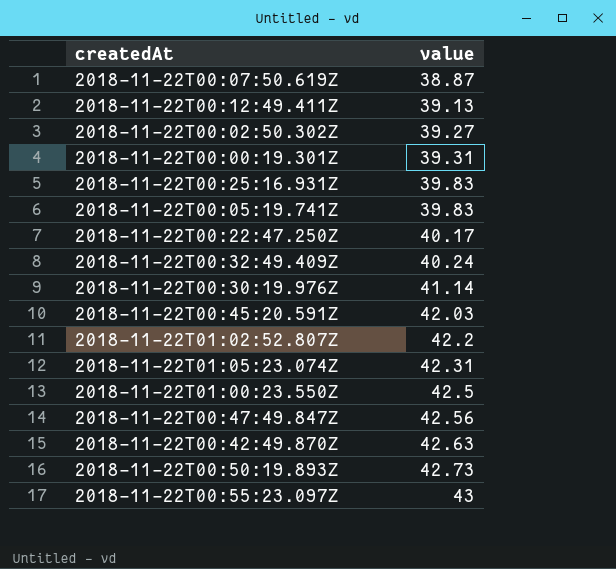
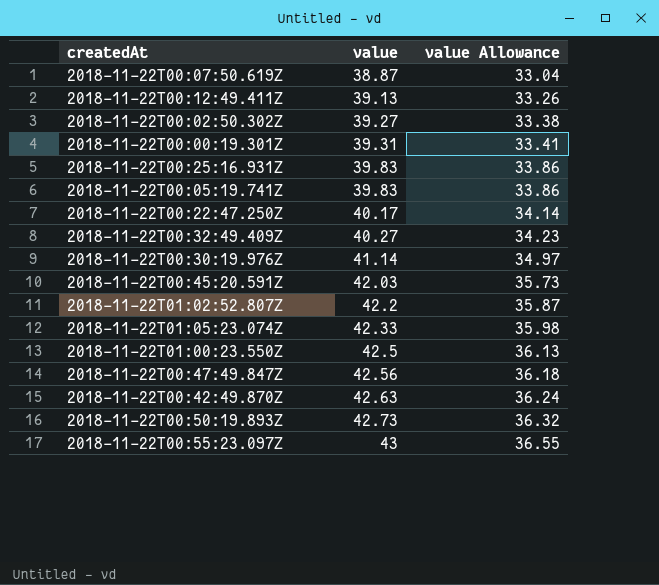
column value Allowance | formula: none -> [value] * 0.85
2018-11-22T00:32:49.409Z | value: 40.24 -> 40.27
2018-11-22T01:05:23.074Z | value: 42.31 -> 42.33

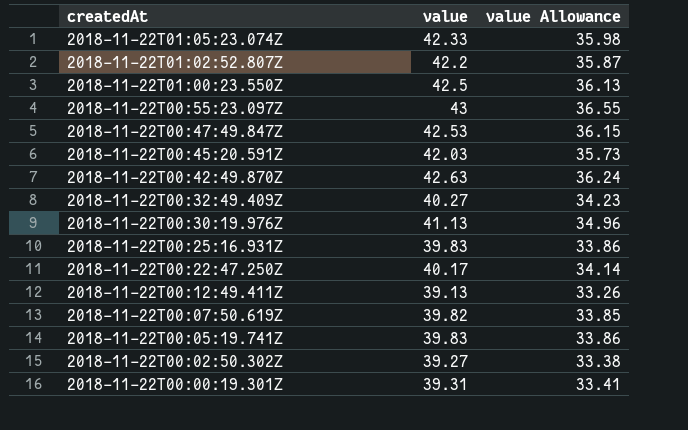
row order: value ascending -> createdAt descending
row 2018-11-22T00:50:19.893Z: 42.73 | 36.32 -> none
2018-11-22T00:47:49.847Z | value: 42.56 -> 42.53
2018-11-22T00:47:49.847Z | value Allowance: 36.18 -> 36.15
2018-11-22T00:30:19.976Z | value: 41.14 -> 41.13
2018-11-22T00:30:19.976Z | value Allowance: 34.97 -> 34.96
2018-11-22T00:07:50.619Z | value: 38.87 -> 39.82
2018-11-22T00:07:50.619Z | value Allowance: 33.04 -> 33.85

